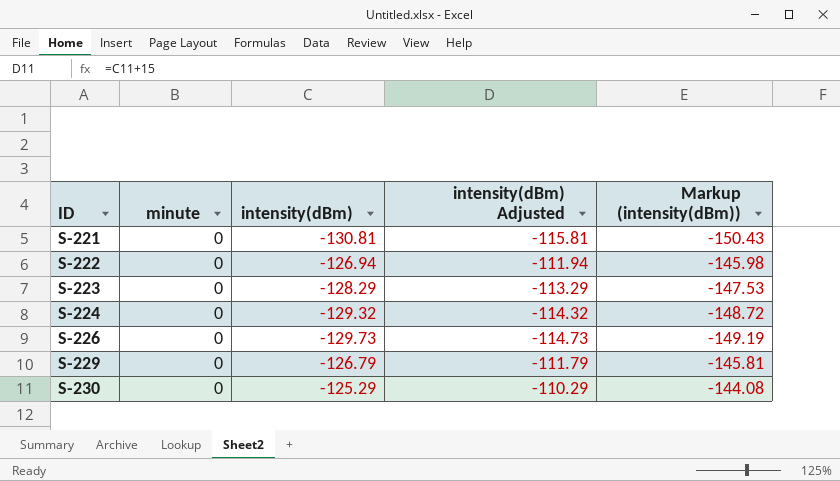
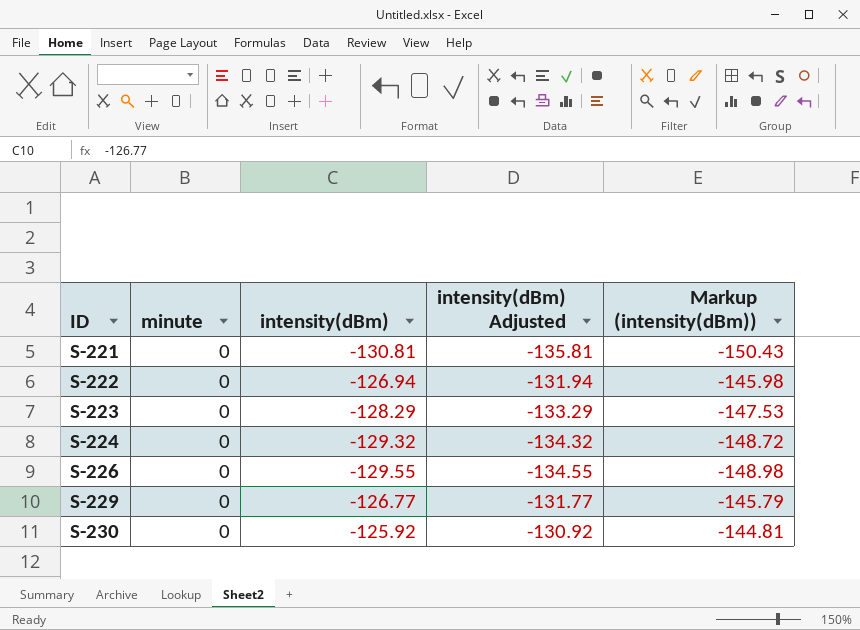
column intensity(dBm) Adjusted | formula: [intensity(dBm)] + 15 -> [intensity(dBm)] - 5
S-226 | intensity(dBm): -129.73 -> -129.55
S-226 | Markup (intensity(dBm)): -149.19 -> -148.98
S-229 | intensity(dBm): -126.79 -> -126.77
S-229 | Markup (intensity(dBm)): -145.81 -> -145.79
S-230 | intensity(dBm): -125.29 -> -125.92
S-230 | Markup (intensity(dBm)): -144.08 -> -144.81

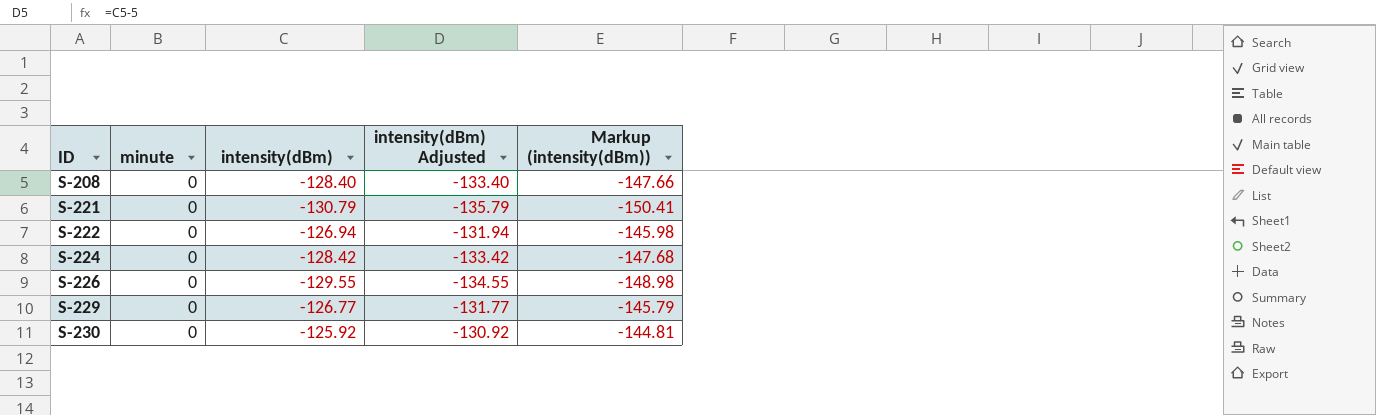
row S-223: 0 | -128.29 | -133.29 | -147.53 -> none
row S-208: none -> 0 | -128.40 | -133.40 | -147.66
S-221 | intensity(dBm): -130.81 -> -130.79
S-221 | intensity(dBm) Adjusted: -135.81 -> -135.79
S-221 | Markup (intensity(dBm)): -150.43 -> -150.41
S-224 | intensity(dBm): -129.32 -> -128.42
S-224 | intensity(dBm) Adjusted: -134.32 -> -133.42
S-224 | Markup (intensity(dBm)): -148.72 -> -147.68

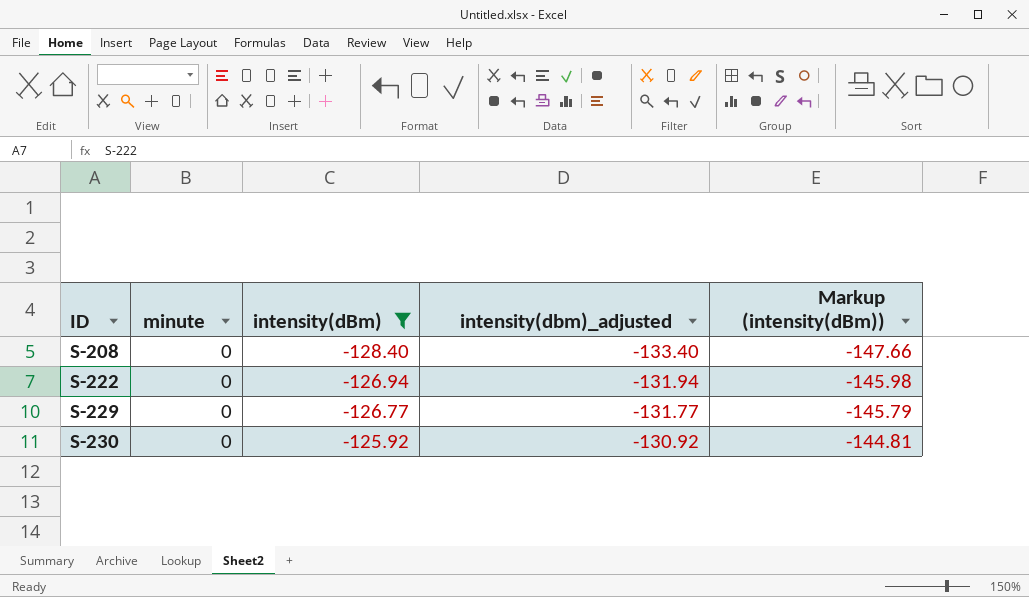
filter: none -> intensity(dBm) >= -128.40
column name: intensity(dBm) Adjusted -> intensity(dbm)_adjusted

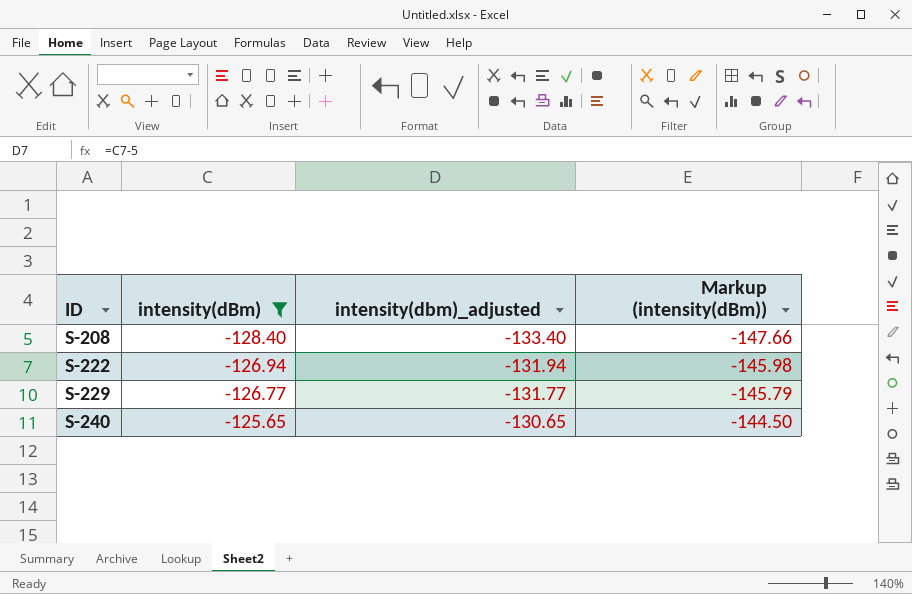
column minute | position: 2 -> none
row S-230: 0 | -125.92 | -130.92 | -144.81 -> none
row S-240: none -> -125.65 | -130.65 | -144.50

